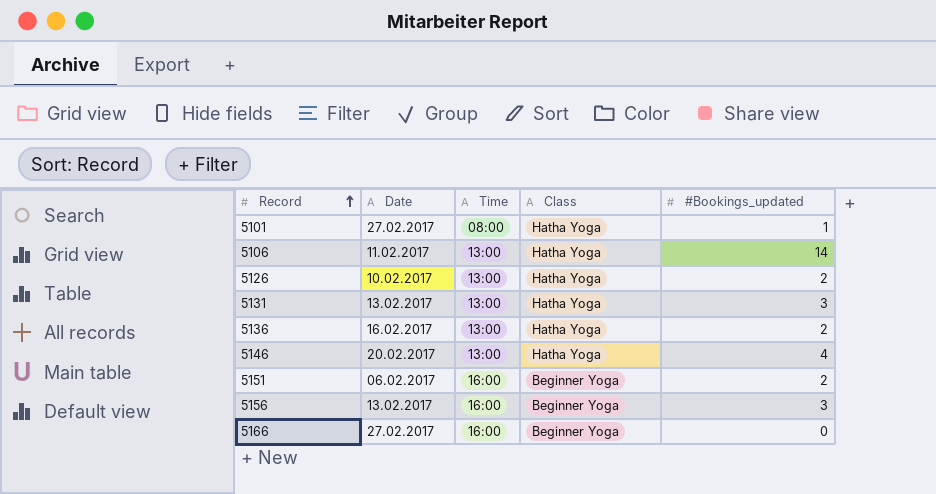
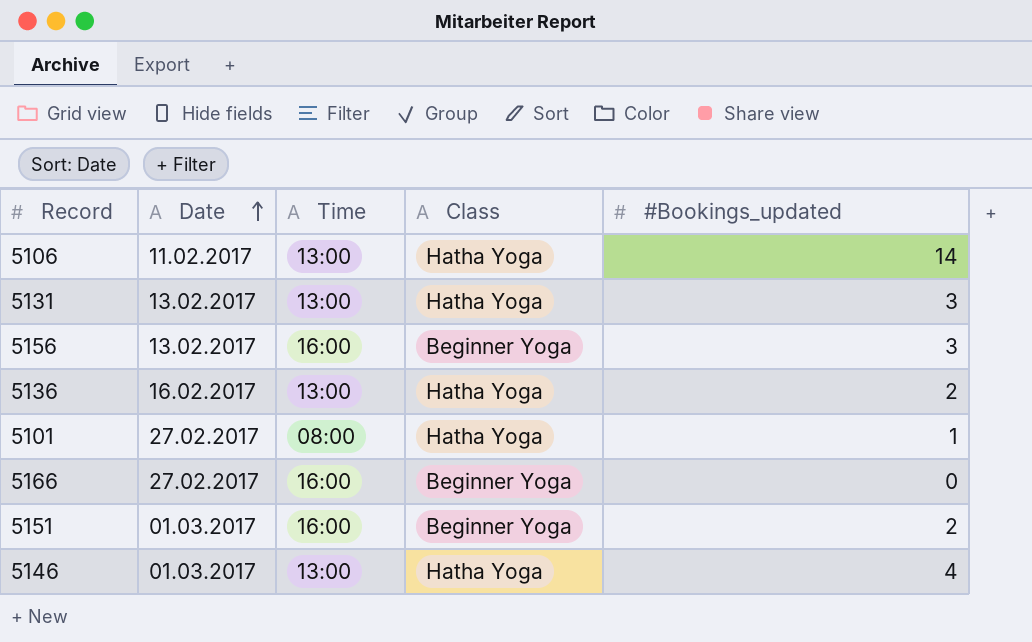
row order: Record ascending -> Date ascending
row 5126: 10.02.2017 | 13:00 | Hatha Yoga | 2 -> none
5151 | Date: 06.02.2017 -> 01.03.2017
5146 | Date: 20.02.2017 -> 01.03.2017

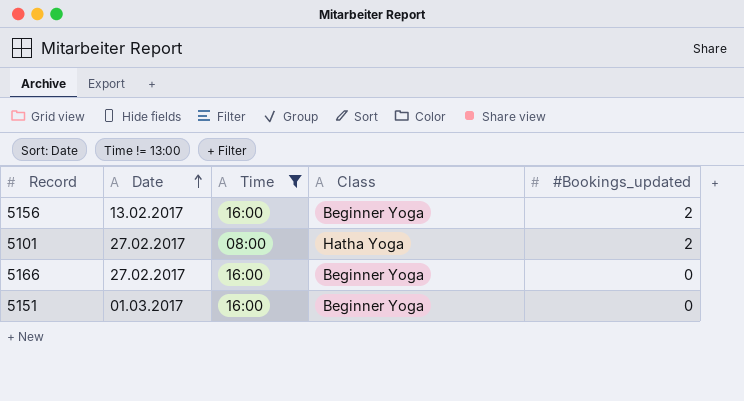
filter: none -> Time != 13:00
5156 | #Bookings_updated: 3 -> 2
5101 | #Bookings_updated: 1 -> 2
5151 | #Bookings_updated: 2 -> 0

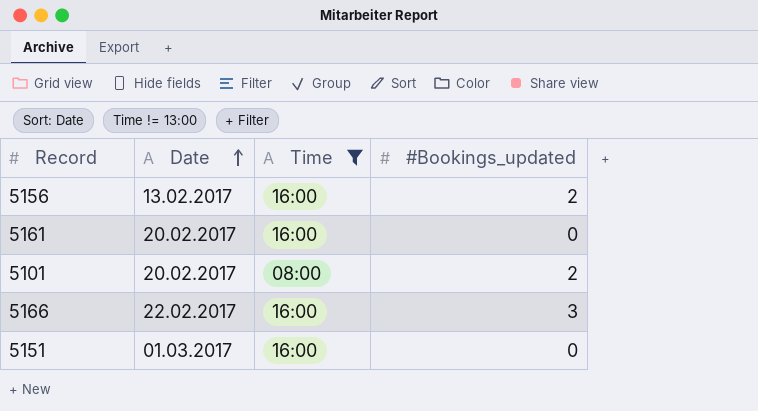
column Class | position: 4 -> none
row 5161: none -> 20.02.2017 | 16:00 | 0
5101 | Date: 27.02.2017 -> 20.02.2017
5166 | Date: 27.02.2017 -> 22.02.2017
5166 | #Bookings_updated: 0 -> 3

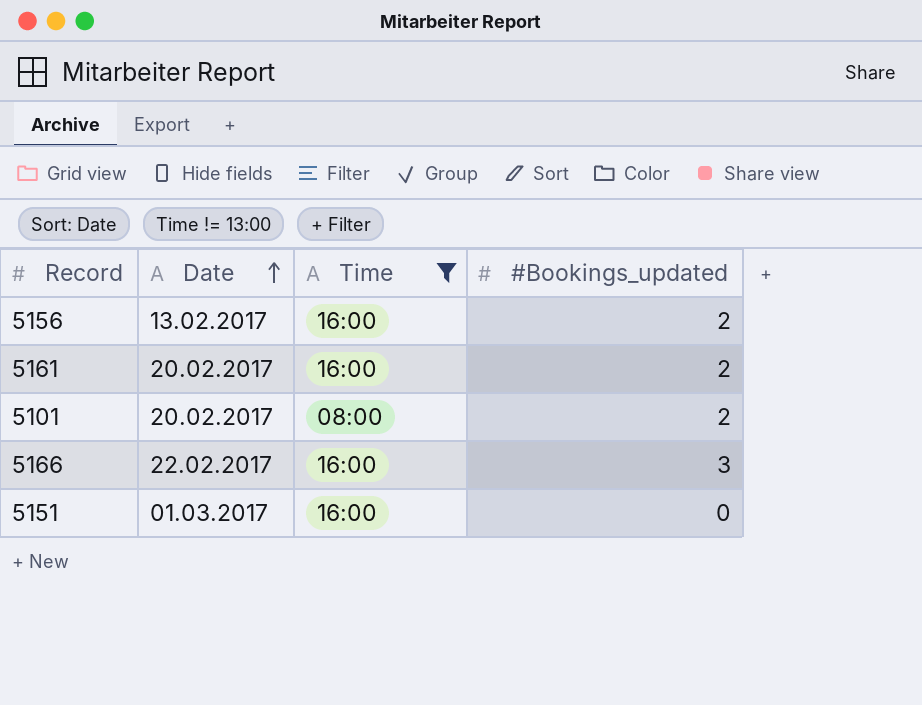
5161 | #Bookings_updated: 0 -> 2

